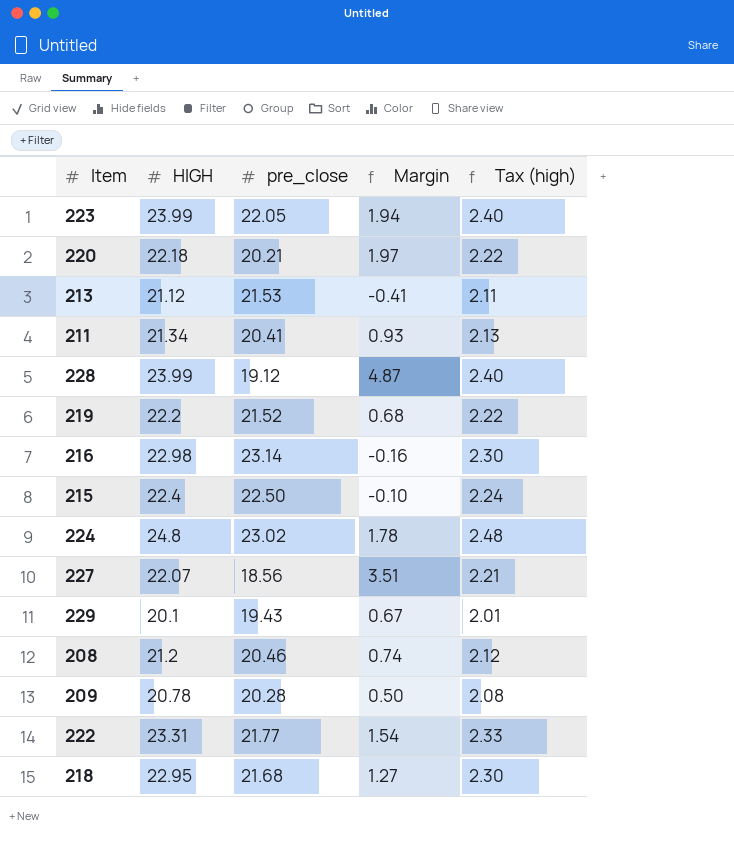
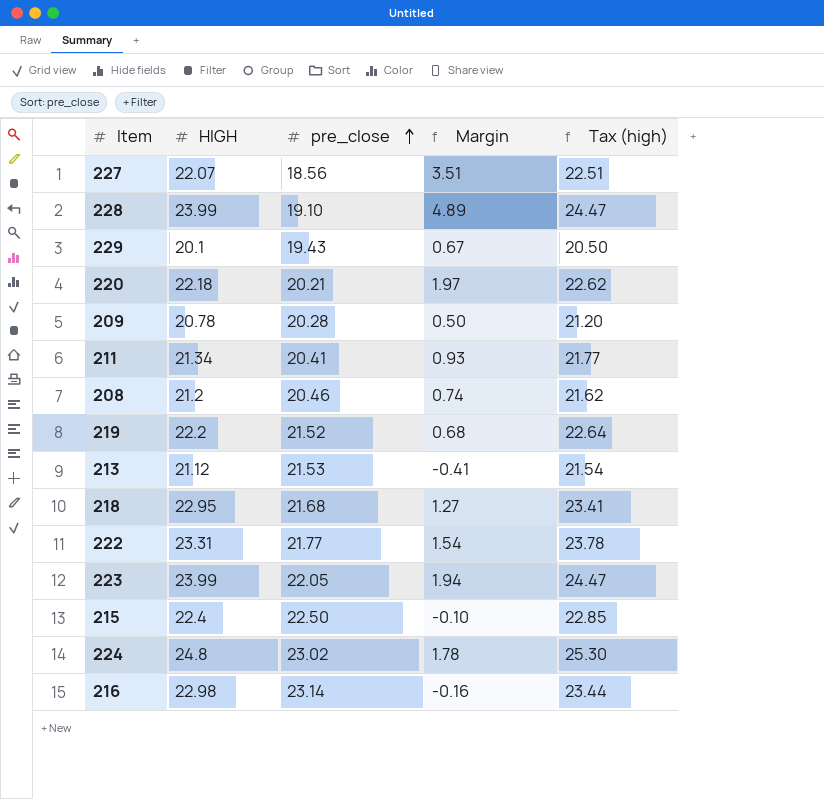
row order: none -> pre_close ascending
column Tax (high) | formula: [HIGH] * 0.1 -> [HIGH] * 1.02
228 | pre_close: 19.12 -> 19.10
228 | Margin: 4.87 -> 4.89

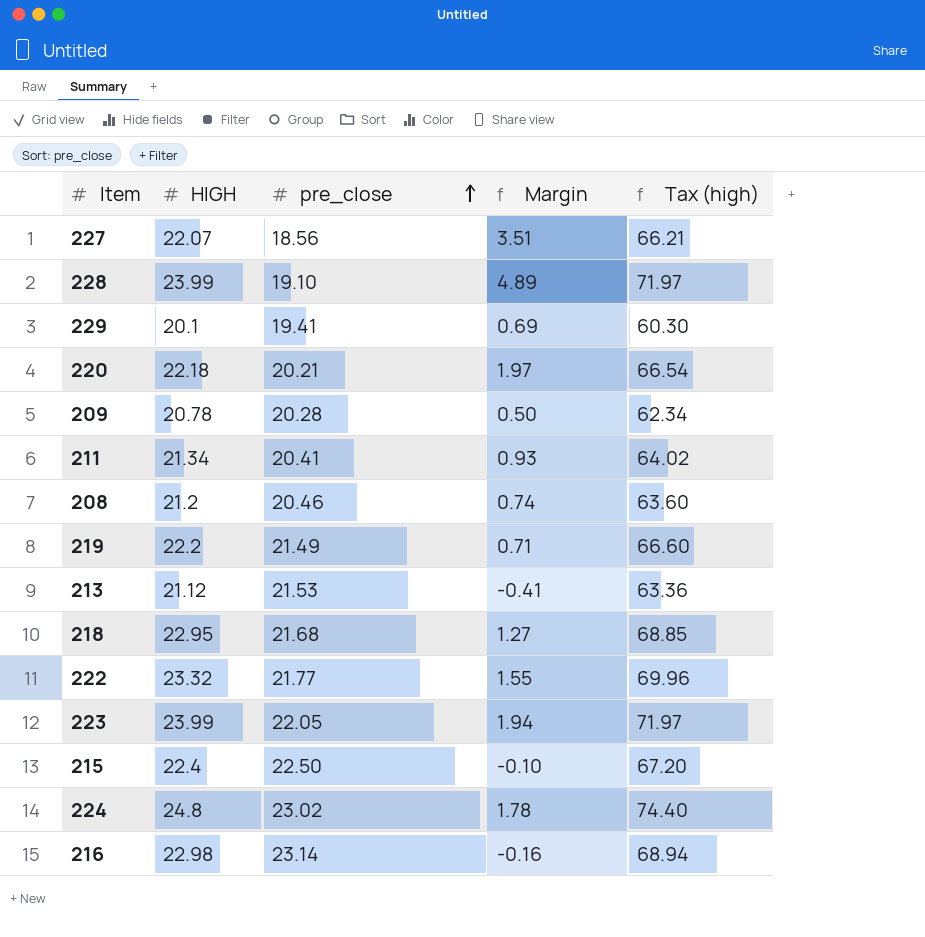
column Tax (high) | formula: [HIGH] * 1.02 -> [HIGH] * 3
229 | pre_close: 19.43 -> 19.41
229 | Margin: 0.67 -> 0.69
219 | pre_close: 21.52 -> 21.49
219 | Margin: 0.68 -> 0.71
222 | HIGH: 23.31 -> 23.32
222 | Margin: 1.54 -> 1.55

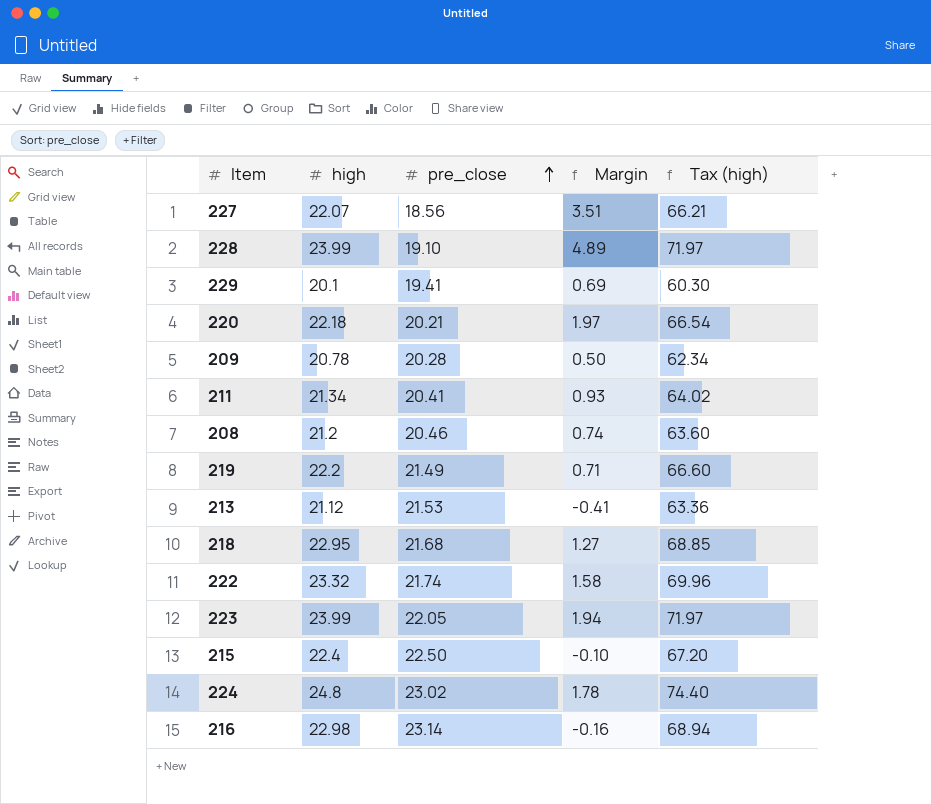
column name: HIGH -> high
222 | pre_close: 21.77 -> 21.74
222 | Margin: 1.55 -> 1.58

